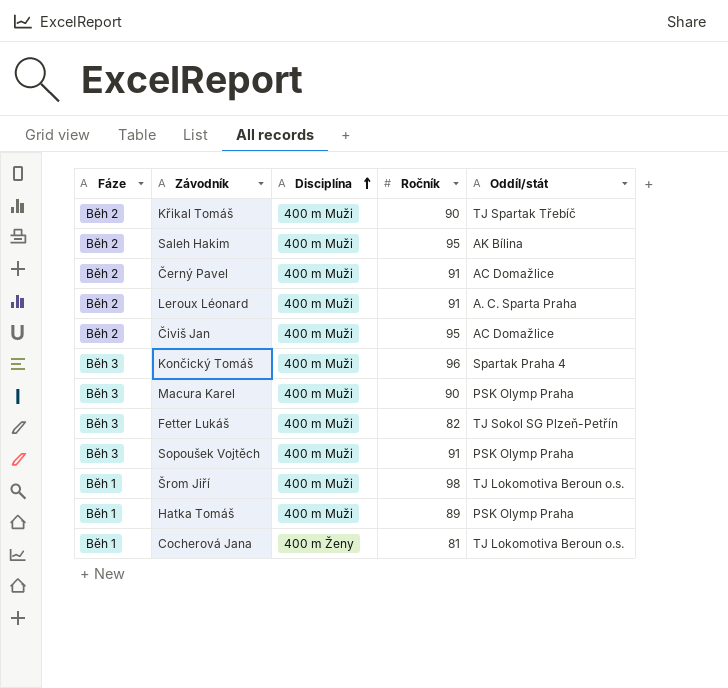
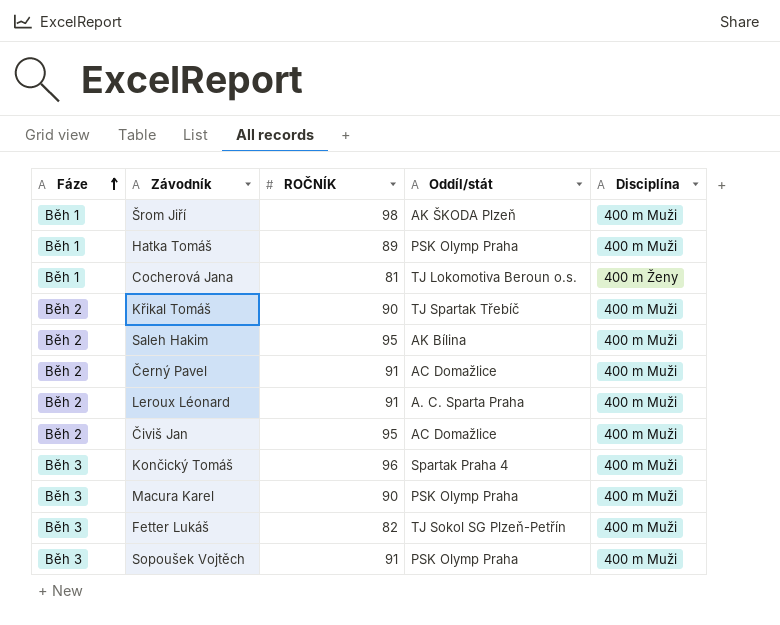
row order: Disciplína ascending -> Fáze ascending
column name: Ročník -> ROČNÍK
column Disciplína | position: 3 -> 5
Šrom Jiří | Oddíl/stát: TJ Lokomotiva Beroun o.s. -> AK ŠKODA Plzeň

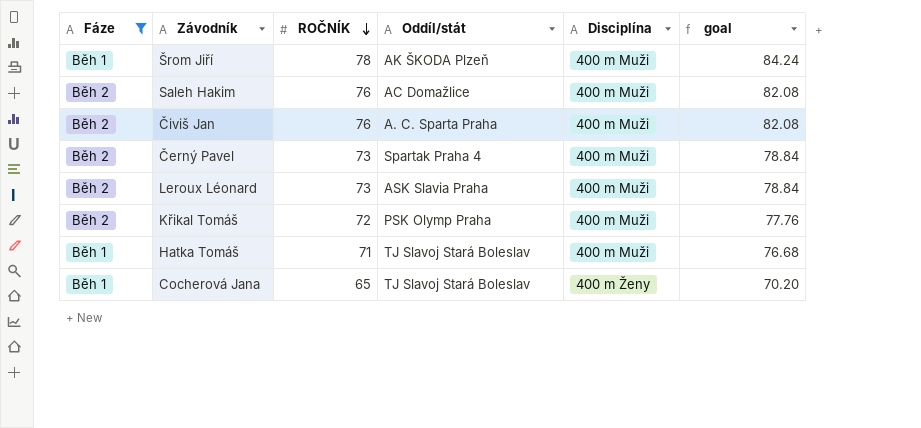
filter: none -> Fáze != Běh 3
row order: Fáze ascending -> ROČNÍK descending
column goal | formula: none -> [ROČNÍK] * 1.08
Šrom Jiří | ROČNÍK: 98 -> 78
Saleh Hakim | ROČNÍK: 95 -> 76
Saleh Hakim | Oddíl/stát: AK Bílina -> AC Domažlice
Čiviš Jan | ROČNÍK: 95 -> 76
Čiviš Jan | Oddíl/stát: AC Domažlice -> A. C. Sparta Praha
Černý Pavel | ROČNÍK: 91 -> 73
Černý Pavel | Oddíl/stát: AC Domažlice -> Spartak Praha 4
Leroux Léonard | ROČNÍK: 91 -> 73
Leroux Léonard | Oddíl/stát: A. C. Sparta Praha -> ASK Slavia Praha
Křikal Tomáš | ROČNÍK: 90 -> 72
Křikal Tomáš | Oddíl/stát: TJ Spartak Třebíč -> PSK Olymp Praha
Hatka Tomáš | ROČNÍK: 89 -> 71
Hatka Tomáš | Oddíl/stát: PSK Olymp Praha -> TJ Slavoj Stará Boleslav
Cocherová Jana | ROČNÍK: 81 -> 65
Cocherová Jana | Oddíl/stát: TJ Lokomotiva Beroun o.s. -> TJ Slavoj Stará Boleslav

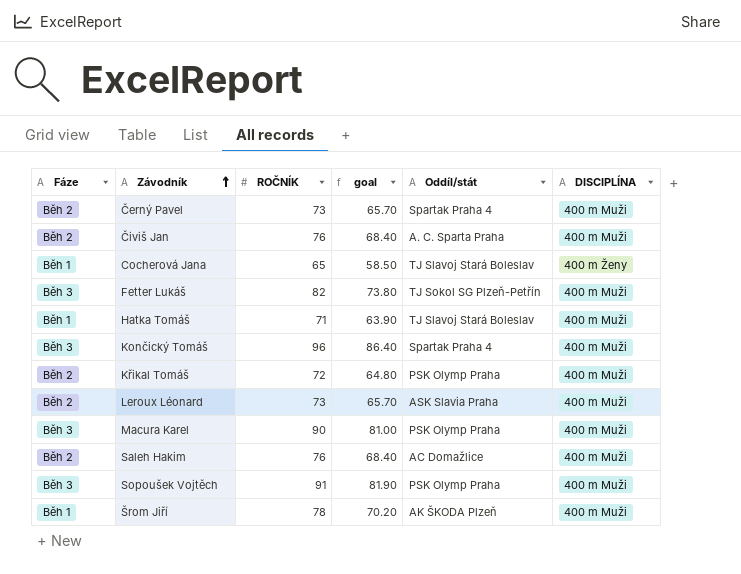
filter: Fáze != Běh 3 -> none
row order: ROČNÍK descending -> Závodník ascending
column goal | formula: [ROČNÍK] * 1.08 -> [ROČNÍK] * 0.9
column goal | position: 6 -> 4
column name: Disciplína -> DISCIPLÍNA

